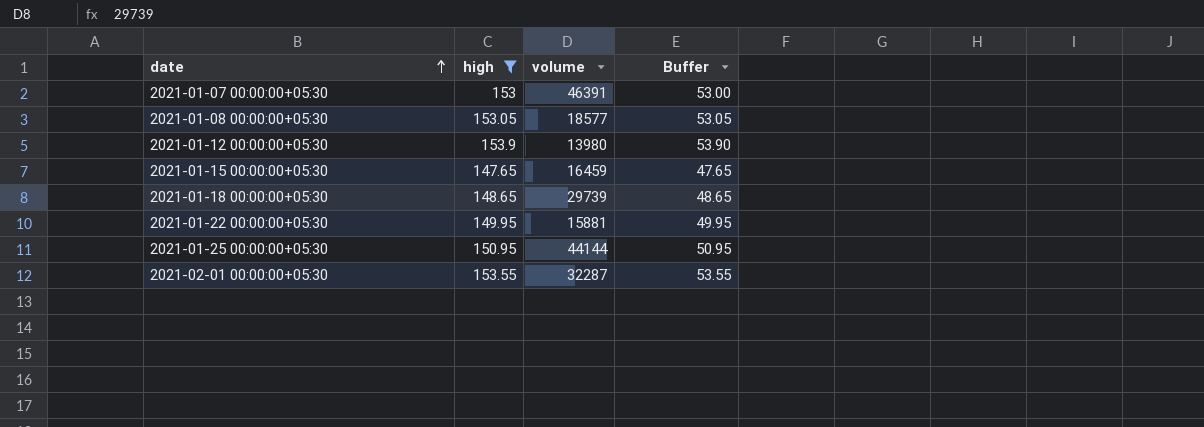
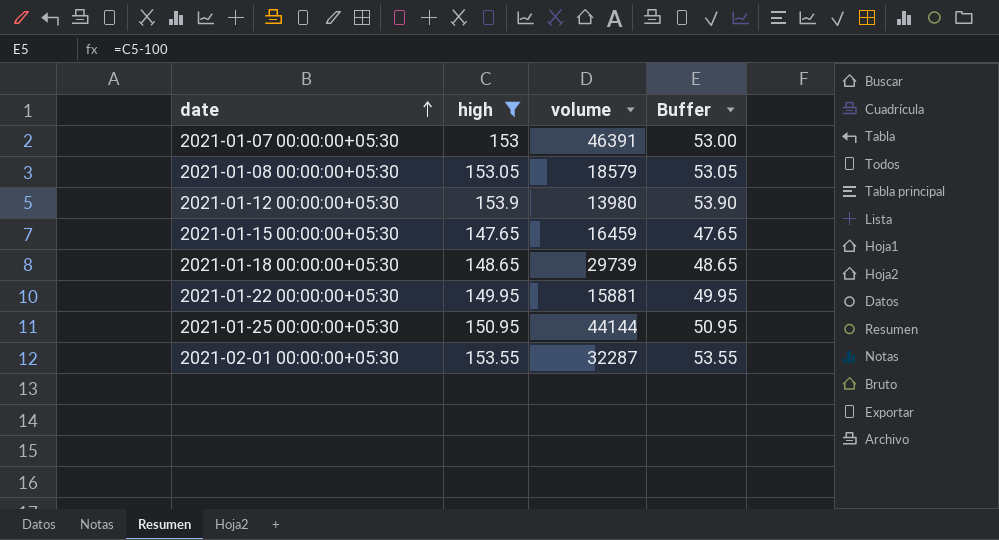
2021-01-08 00:00:00+05:30 | volume: 18577 -> 18579

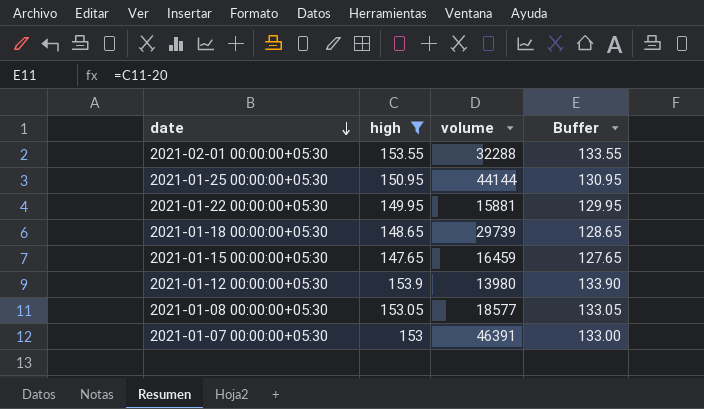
row order: date ascending -> date descending
column Buffer | formula: [high] - 100 -> [high] - 20
2021-02-01 00:00:00+05:30 | volume: 32287 -> 32288
2021-01-08 00:00:00+05:30 | volume: 18579 -> 18577

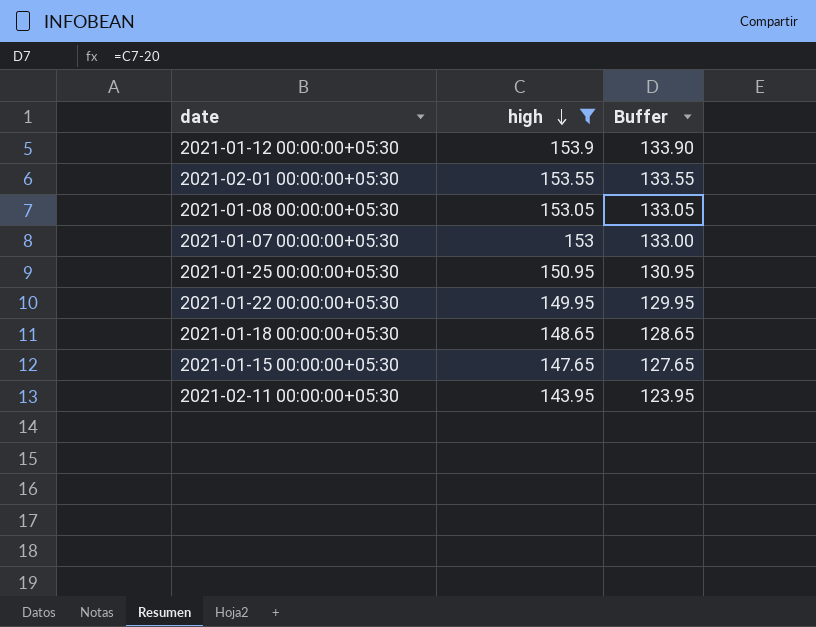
row order: date descending -> high descending
column volume | position: 3 -> none
row 2021-02-11 00:00:00+05:30: none -> 143.95 | 123.95

